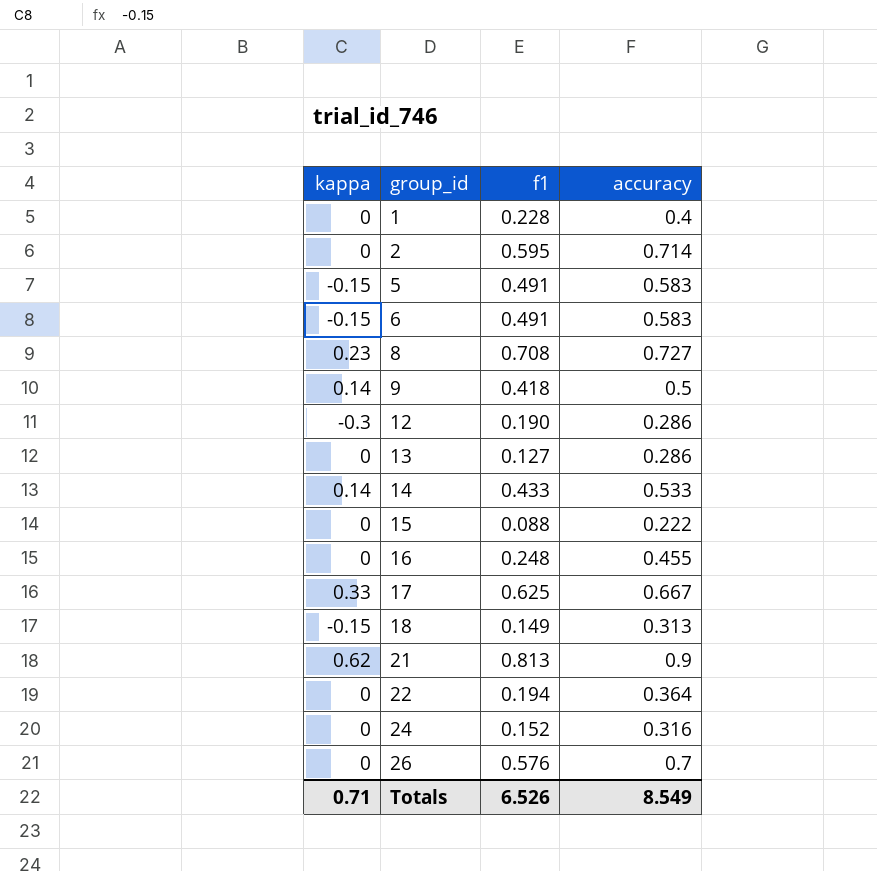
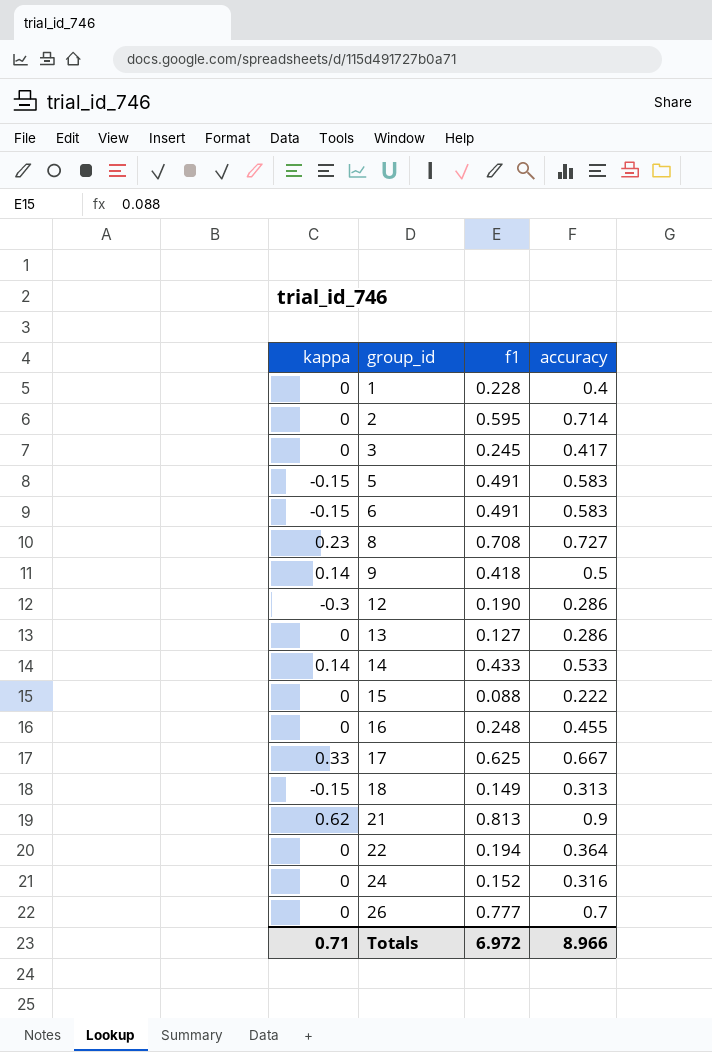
row 3: none -> 0 | 0.245 | 0.417
26 | f1: 0.576 -> 0.777
Totals | f1: 6.526 -> 6.972
Totals | accuracy: 8.549 -> 8.966

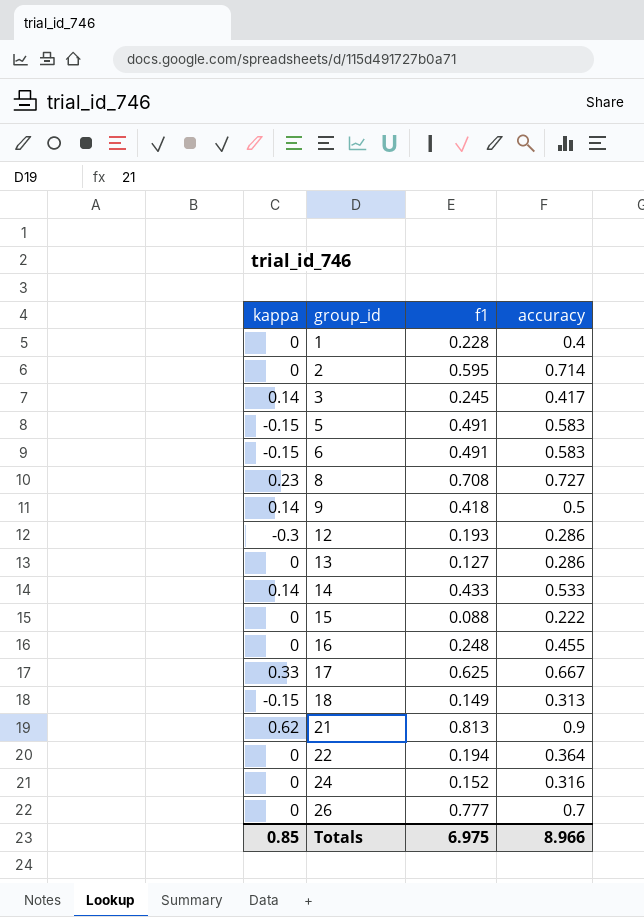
3 | kappa: 0 -> 0.14
12 | f1: 0.190 -> 0.193
Totals | kappa: 0.71 -> 0.85
Totals | f1: 6.972 -> 6.975

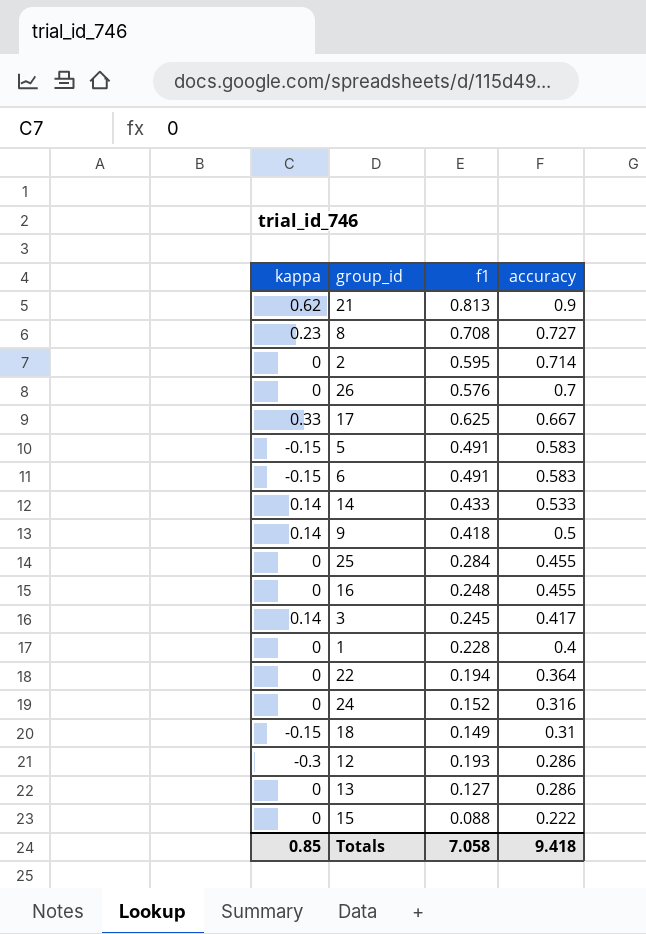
row order: group_id ascending -> accuracy descending
26 | f1: 0.777 -> 0.576
row 25: none -> 0 | 0.284 | 0.455
18 | accuracy: 0.313 -> 0.31
Totals | f1: 6.975 -> 7.058
Totals | accuracy: 8.966 -> 9.418

